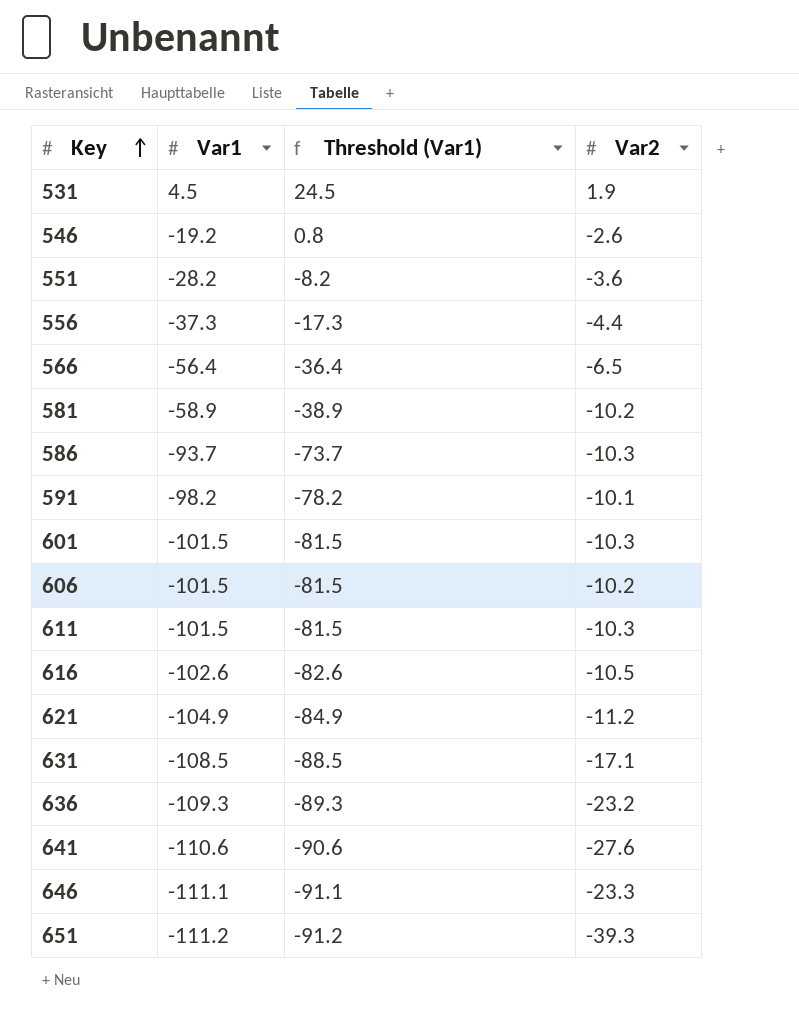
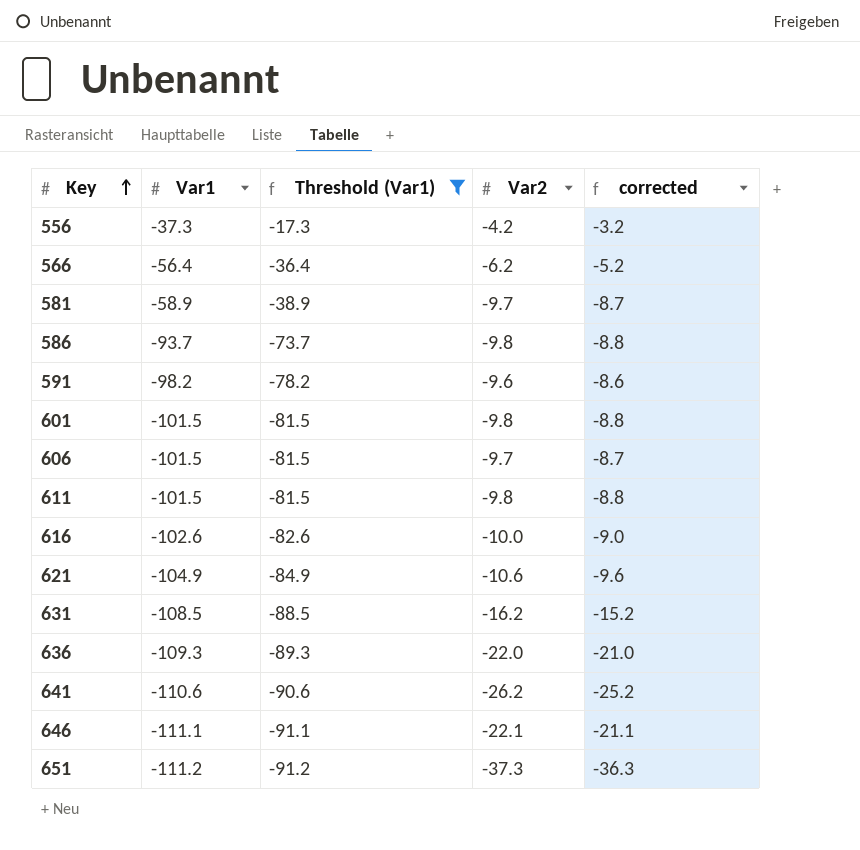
filter: none -> Threshold (Var1) <= -17.3
column corrected | formula: none -> [Var2] + 1
556 | Var2: -4.4 -> -4.2
566 | Var2: -6.5 -> -6.2
581 | Var2: -10.2 -> -9.7
586 | Var2: -10.3 -> -9.8
591 | Var2: -10.1 -> -9.6
601 | Var2: -10.3 -> -9.8
606 | Var2: -10.2 -> -9.7
611 | Var2: -10.3 -> -9.8
616 | Var2: -10.5 -> -10.0
621 | Var2: -11.2 -> -10.6
631 | Var2: -17.1 -> -16.2
636 | Var2: -23.2 -> -22.0
641 | Var2: -27.6 -> -26.2
646 | Var2: -23.3 -> -22.1
651 | Var2: -39.3 -> -37.3

